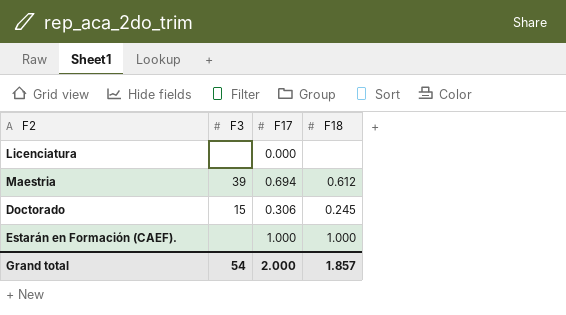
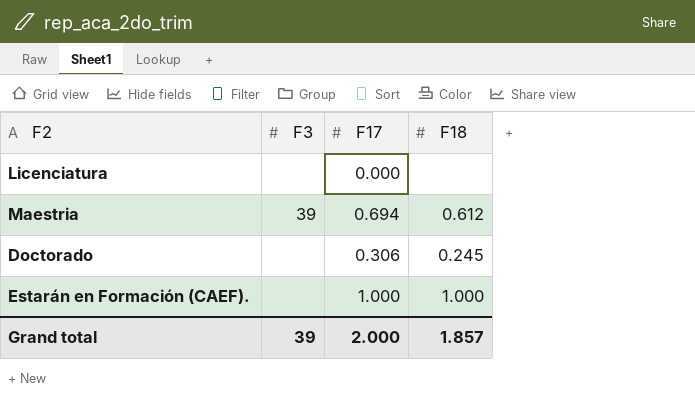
Doctorado | F3: 15 -> none
Grand total | F3: 54 -> 39

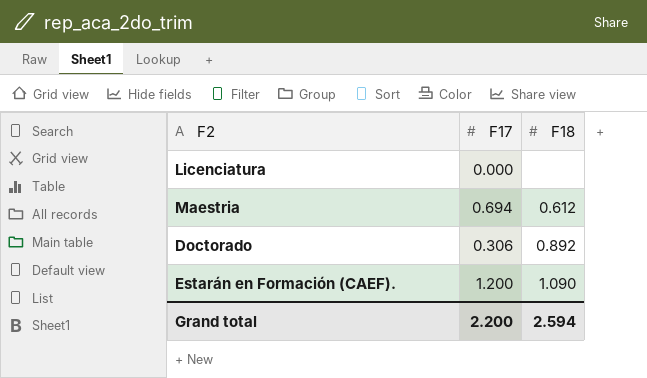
column F3 | position: 2 -> none
Doctorado | F18: 0.245 -> 0.892
Estarán en Formación (CAEF). | F17: 1.000 -> 1.200
Estarán en Formación (CAEF). | F18: 1.000 -> 1.090
Grand total | F17: 2.000 -> 2.200
Grand total | F18: 1.857 -> 2.594

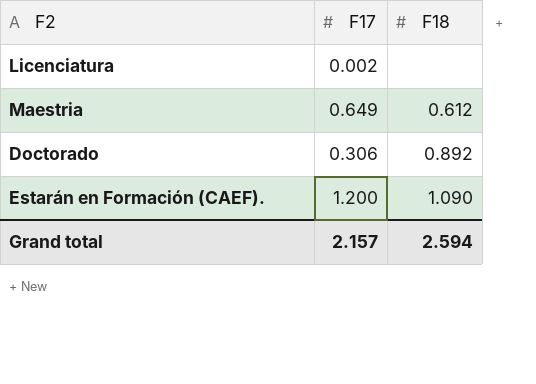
Licenciatura | F17: 0.000 -> 0.002
Maestria | F17: 0.694 -> 0.649
Grand total | F17: 2.200 -> 2.157

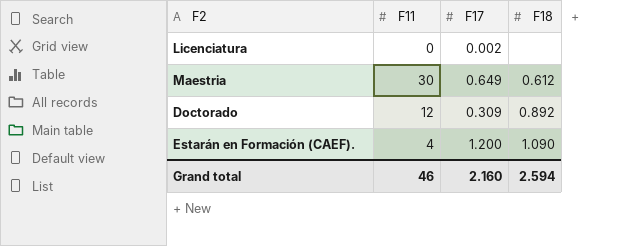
column F11 | position: none -> 2
Doctorado | F17: 0.306 -> 0.309
Grand total | F17: 2.157 -> 2.160

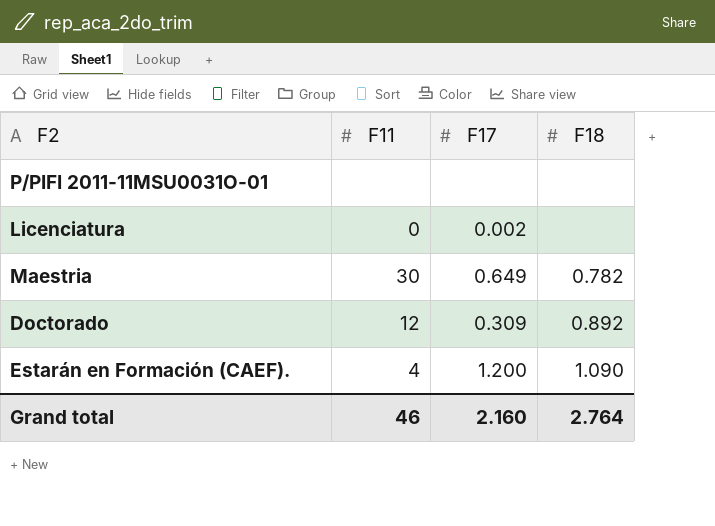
row P/PIFI 2011-11MSU0031O-01: none -> none | none | none
Maestria | F18: 0.612 -> 0.782
Grand total | F18: 2.594 -> 2.764

